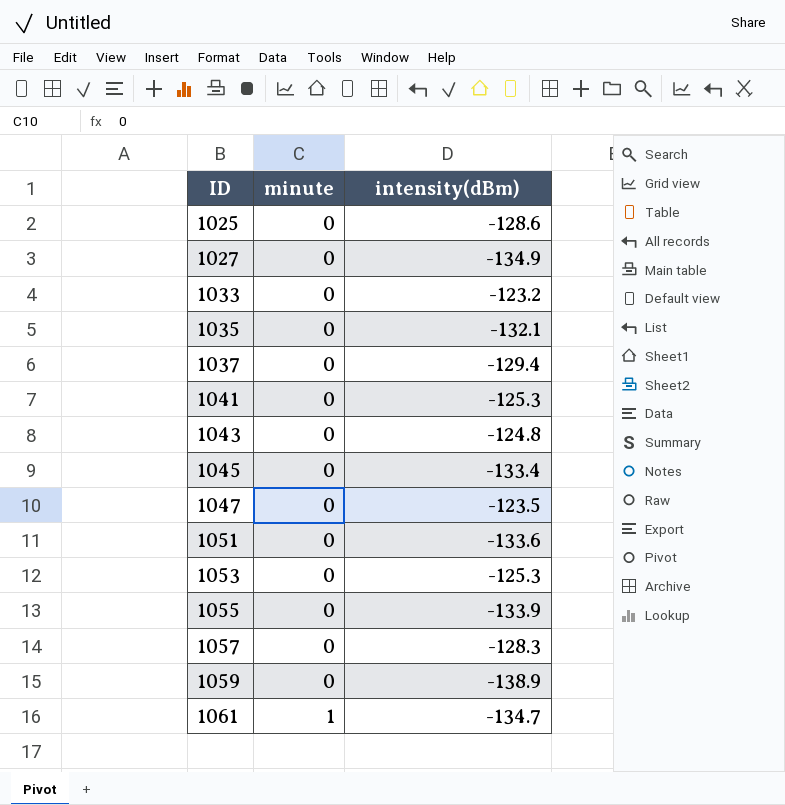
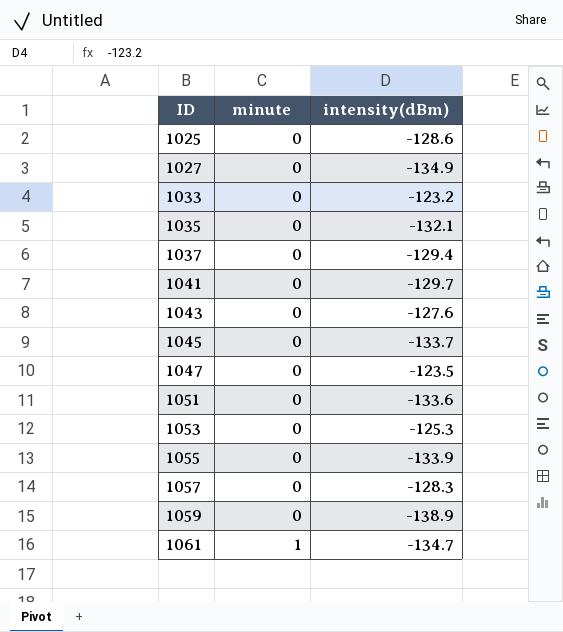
1041 | intensity(dBm): -125.3 -> -129.7
1043 | intensity(dBm): -124.8 -> -127.6
1045 | intensity(dBm): -133.4 -> -133.7

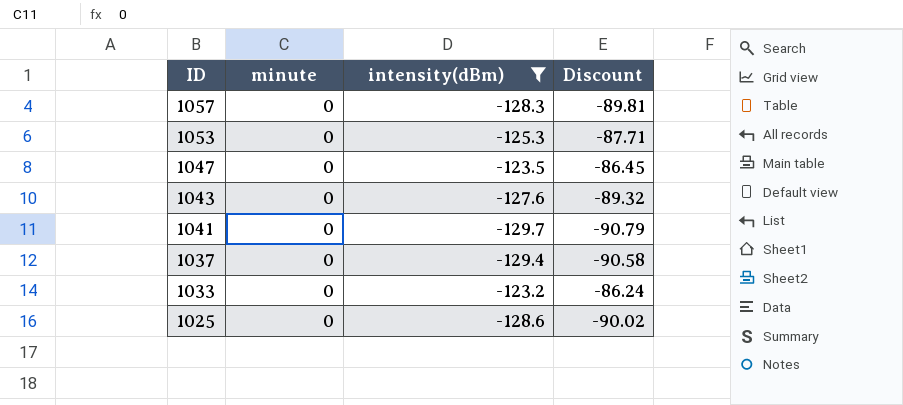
filter: none -> intensity(dBm) >= -129.7
row order: ID ascending -> ID descending
column Discount | formula: none -> [intensity(dBm)] * 0.7

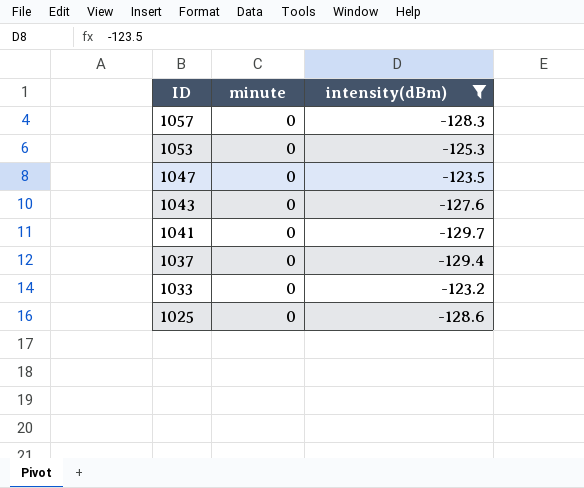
column Discount | formula: [intensity(dBm)] * 0.7 -> none

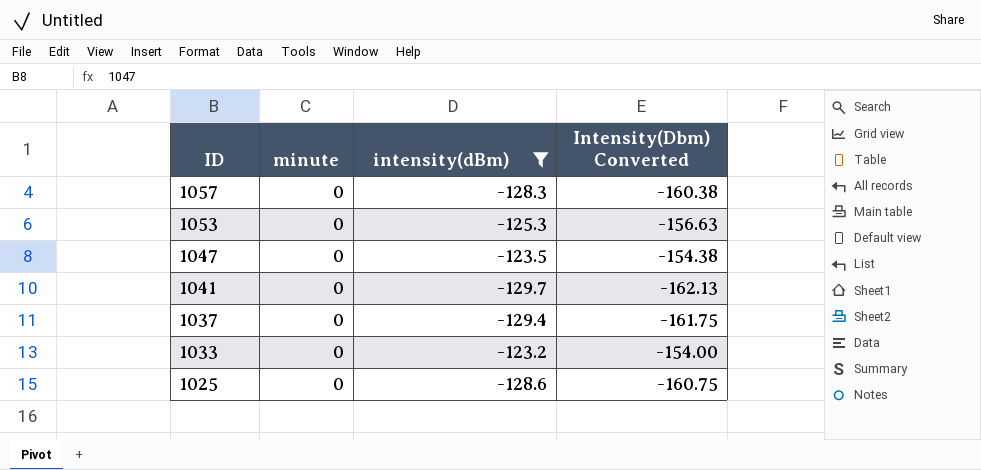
column Intensity(Dbm) Converted | formula: none -> [intensity(dBm)] * 1.25
row 1043: 0 | -127.6 -> none

